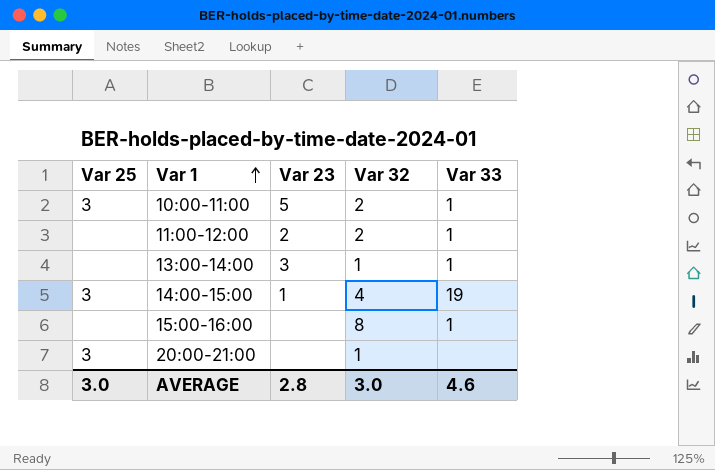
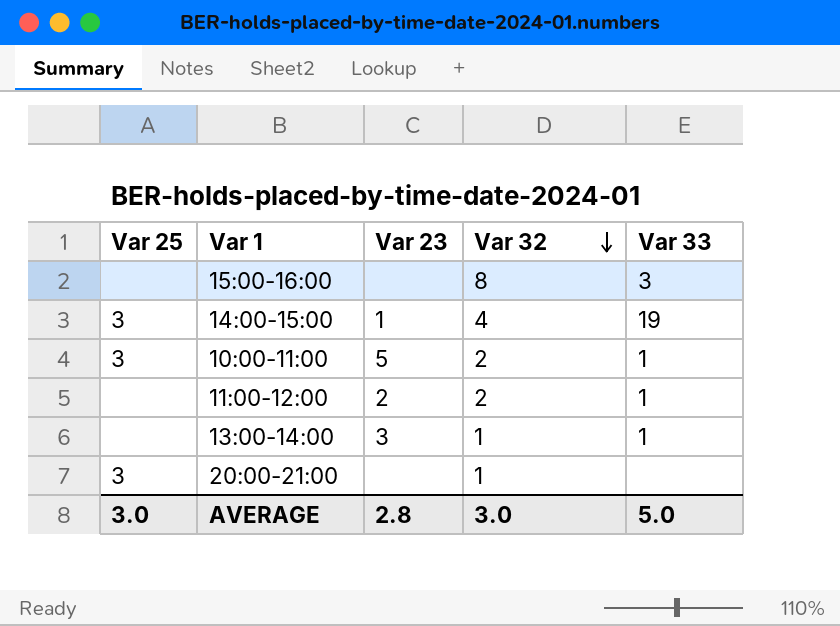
row order: Var 1 ascending -> Var 32 descending
15:00-16:00 | Var 33: 1 -> 3
AVERAGE | Var 33: 4.6 -> 5.0

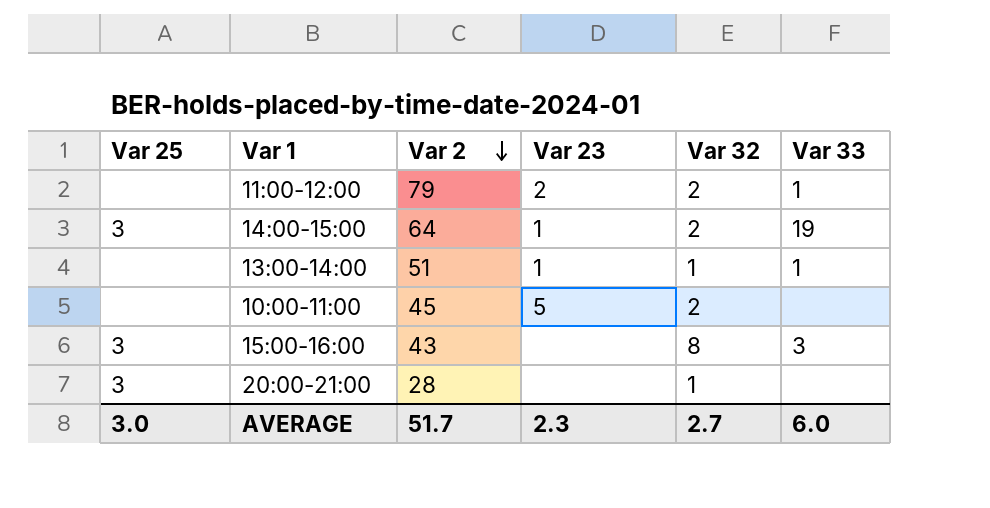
row order: Var 32 descending -> Var 2 descending
column Var 2 | position: none -> 3
14:00-15:00 | Var 32: 4 -> 2
13:00-14:00 | Var 23: 3 -> 1
10:00-11:00 | Var 25: 3 -> none
10:00-11:00 | Var 33: 1 -> none
15:00-16:00 | Var 25: none -> 3
AVERAGE | Var 23: 2.8 -> 2.3
AVERAGE | Var 32: 3.0 -> 2.7
AVERAGE | Var 33: 5.0 -> 6.0

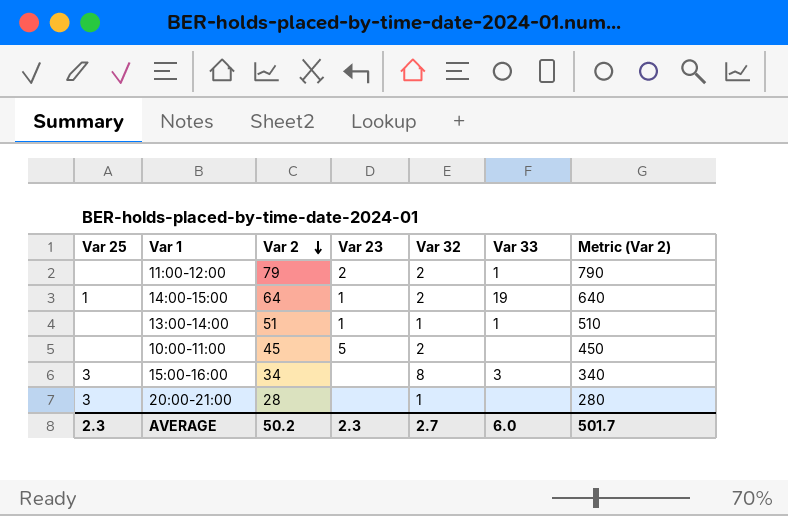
column Metric (Var 2) | formula: none -> [Var 2] * 10
14:00-15:00 | Var 25: 3 -> 1
15:00-16:00 | Var 2: 43 -> 34
AVERAGE | Var 25: 3.0 -> 2.3
AVERAGE | Var 2: 51.7 -> 50.2

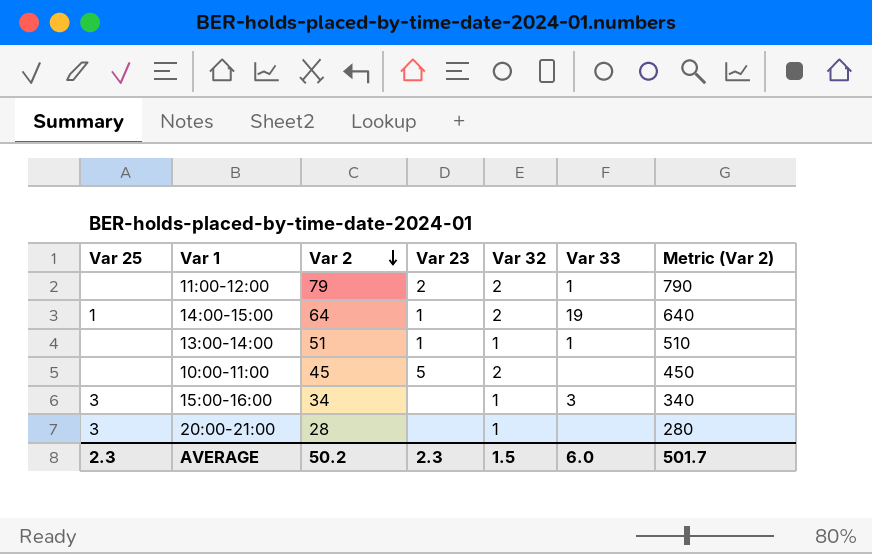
15:00-16:00 | Var 32: 8 -> 1
AVERAGE | Var 32: 2.7 -> 1.5

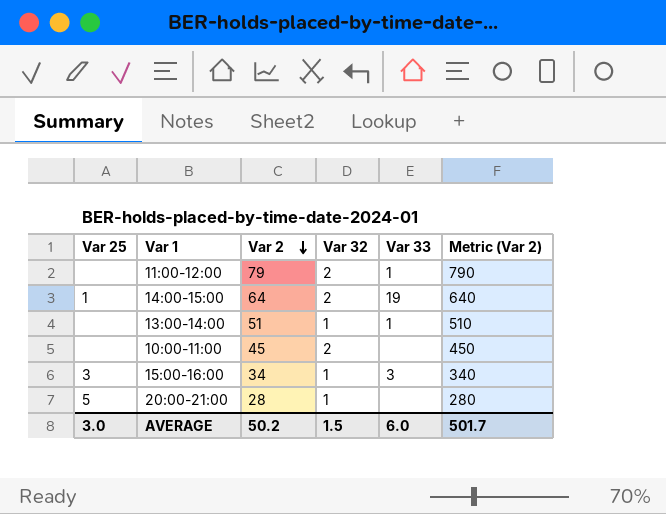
column Var 23 | position: 4 -> none
20:00-21:00 | Var 25: 3 -> 5
AVERAGE | Var 25: 2.3 -> 3.0

